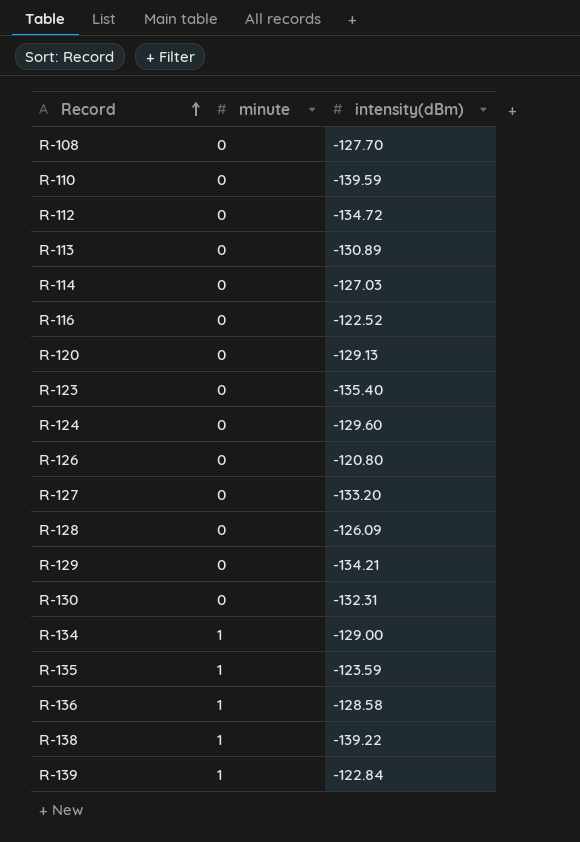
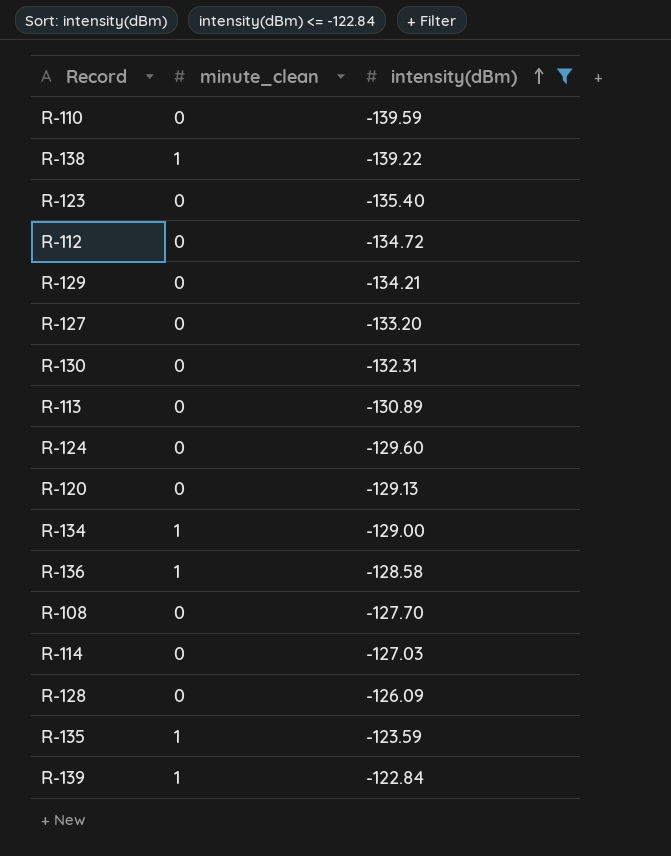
filter: none -> intensity(dBm) <= -122.84
row order: Record ascending -> intensity(dBm) ascending
column name: minute -> minute_clean

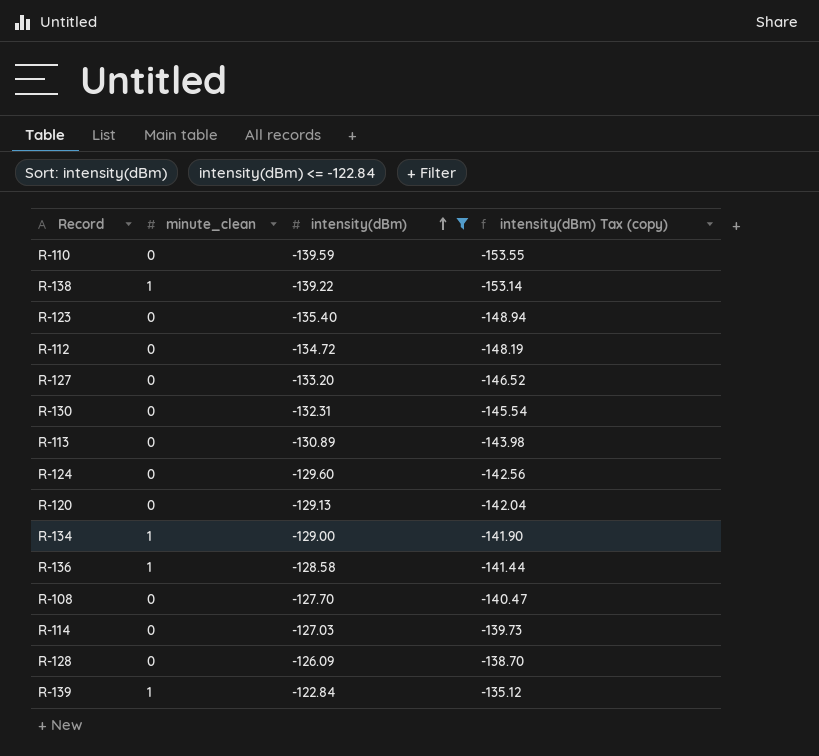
column intensity(dBm) Tax (copy) | formula: none -> [intensity(dBm)] * 1.1
row R-129: 0 | -134.21 -> none
row R-135: 1 | -123.59 -> none

